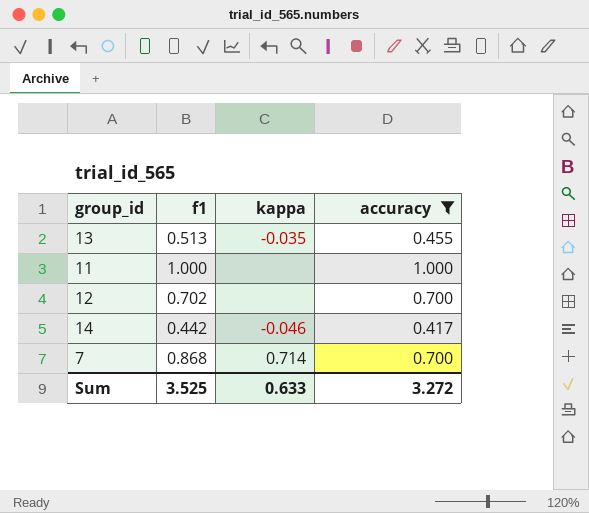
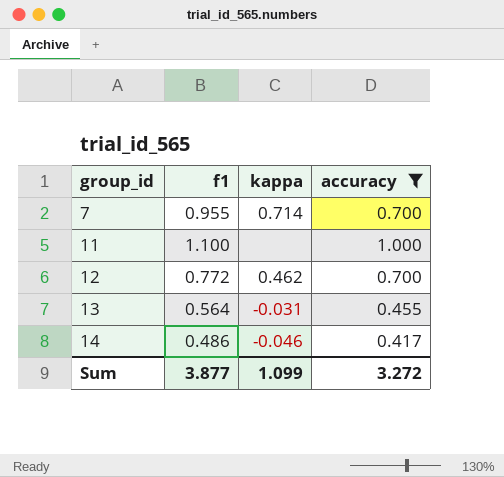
row order: none -> group_id ascending
7 | f1: 0.868 -> 0.955
11 | f1: 1.000 -> 1.100
12 | f1: 0.702 -> 0.772
12 | kappa: none -> 0.462
13 | f1: 0.513 -> 0.564
13 | kappa: -0.035 -> -0.031
14 | f1: 0.442 -> 0.486
Sum | f1: 3.525 -> 3.877
Sum | kappa: 0.633 -> 1.099

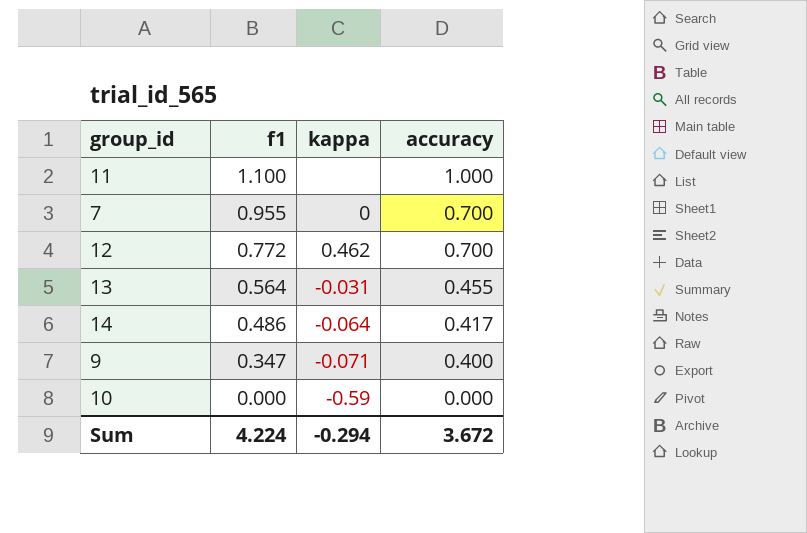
filter: accuracy >= 0.417 -> none
row order: group_id ascending -> f1 descending
7 | kappa: 0.714 -> 0
14 | kappa: -0.046 -> -0.064
Sum | f1: 3.877 -> 4.224
Sum | kappa: 1.099 -> -0.294
Sum | accuracy: 3.272 -> 3.672

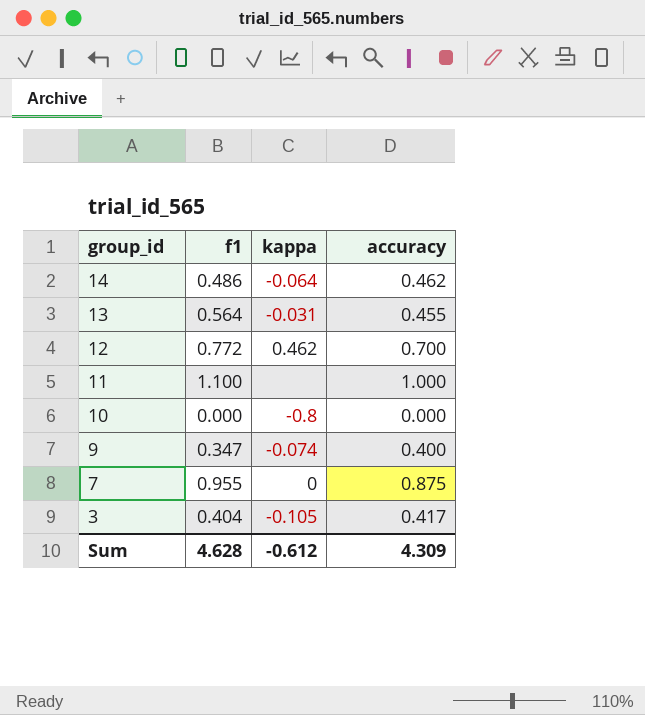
row order: f1 descending -> group_id descending
14 | accuracy: 0.417 -> 0.462
10 | kappa: -0.59 -> -0.8
9 | kappa: -0.071 -> -0.074
7 | accuracy: 0.700 -> 0.875
row 3: none -> 0.404 | -0.105 | 0.417
Sum | f1: 4.224 -> 4.628
Sum | kappa: -0.294 -> -0.612
Sum | accuracy: 3.672 -> 4.309

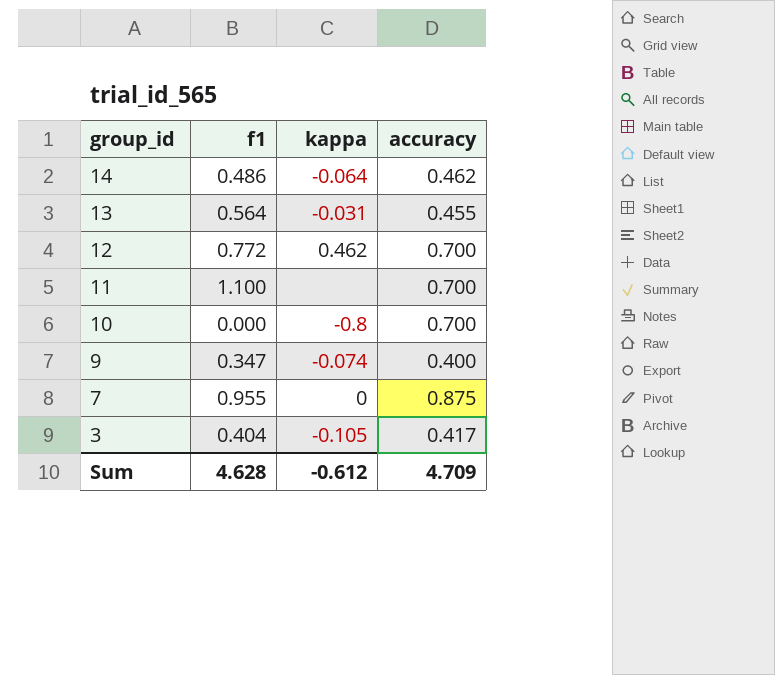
11 | accuracy: 1.000 -> 0.700
10 | accuracy: 0.000 -> 0.700
Sum | accuracy: 4.309 -> 4.709

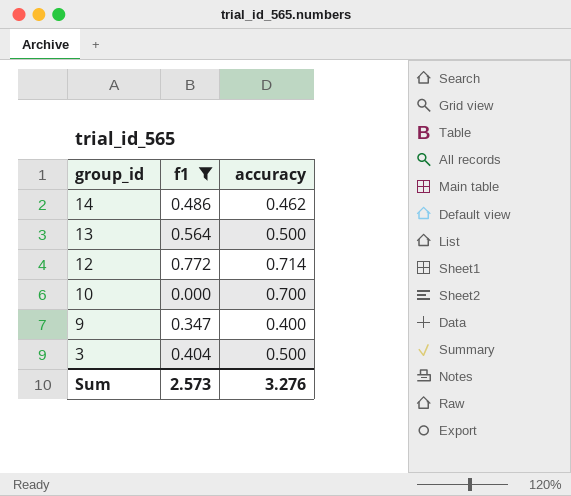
filter: none -> f1 <= 0.772
column kappa | position: 3 -> none
13 | accuracy: 0.455 -> 0.500
12 | accuracy: 0.700 -> 0.714
3 | accuracy: 0.417 -> 0.500
Sum | f1: 4.628 -> 2.573
Sum | accuracy: 4.709 -> 3.276

